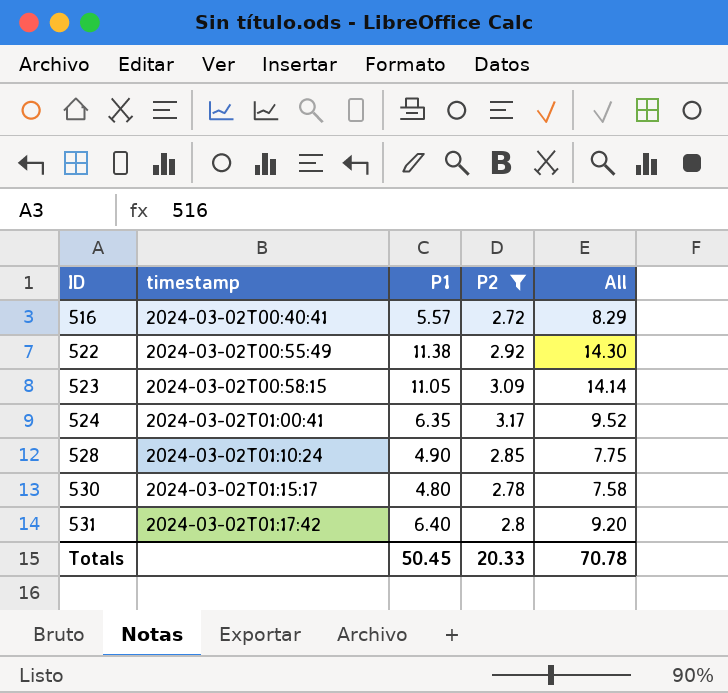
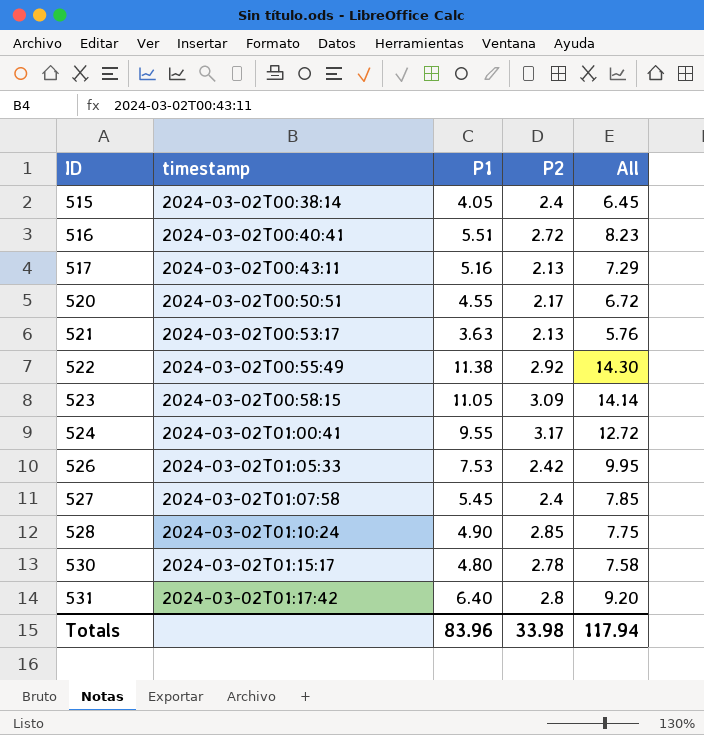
filter: P2 >= 2.72 -> none
516 | P1: 5.57 -> 5.51
516 | All: 8.29 -> 8.23
524 | P1: 6.35 -> 9.55
524 | All: 9.52 -> 12.72
Totals | P1: 50.45 -> 83.96
Totals | P2: 20.33 -> 33.98
Totals | All: 70.78 -> 117.94

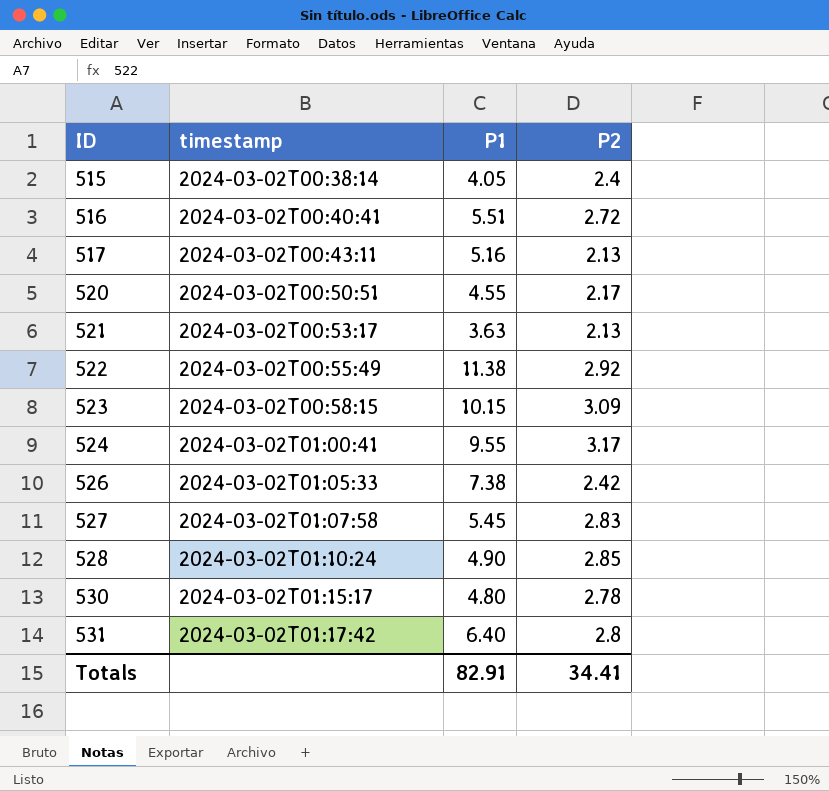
column All | formula: [P1] + [P2] -> none
523 | P1: 11.05 -> 10.15
526 | P1: 7.53 -> 7.38
527 | P2: 2.4 -> 2.83
Totals | P1: 83.96 -> 82.91
Totals | P2: 33.98 -> 34.41

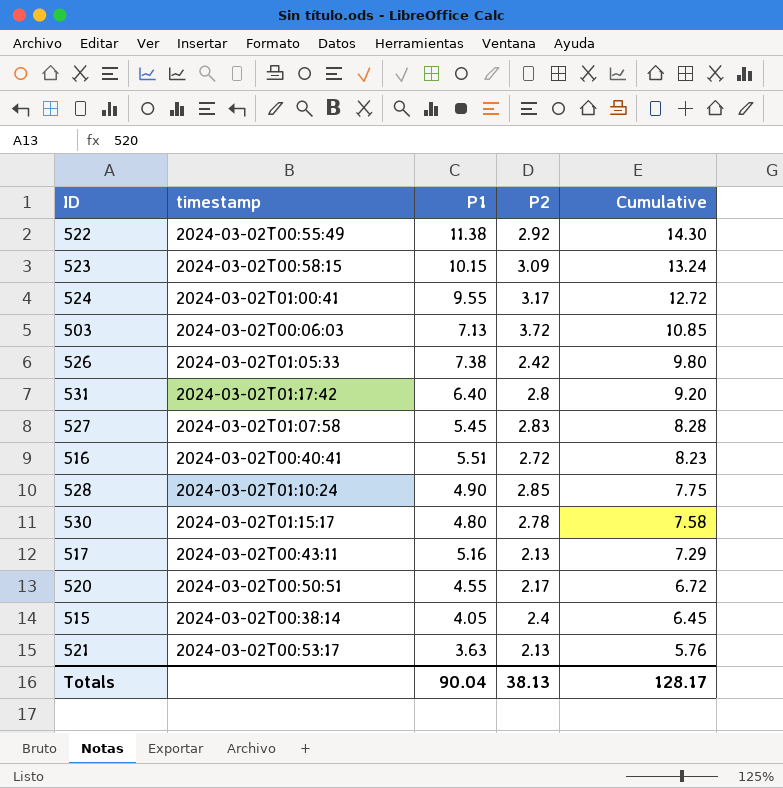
row order: ID ascending -> Cumulative descending
column Cumulative | formula: none -> [P1] + [P2]
row 503: none -> 2024-03-02T00:06:03 | 7.13 | 3.72 | 10.85
Totals | P1: 82.91 -> 90.04
Totals | P2: 34.41 -> 38.13

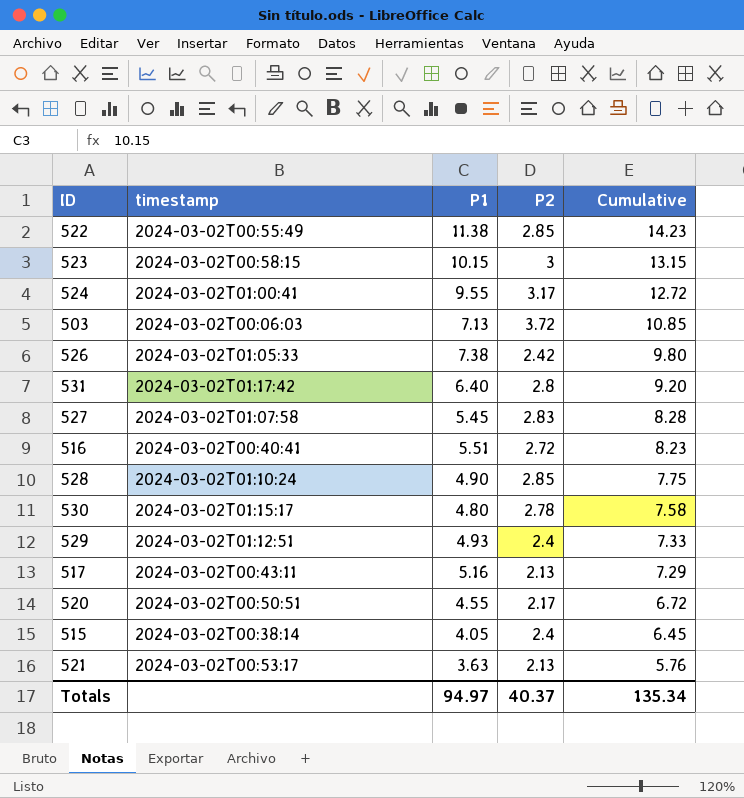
522 | P2: 2.92 -> 2.85
522 | Cumulative: 14.30 -> 14.23
523 | P2: 3.09 -> 3
523 | Cumulative: 13.24 -> 13.15
row 529: none -> 2024-03-02T01:12:51 | 4.93 | 2.4 | 7.33
Totals | P1: 90.04 -> 94.97
Totals | P2: 38.13 -> 40.37
Totals | Cumulative: 128.17 -> 135.34

